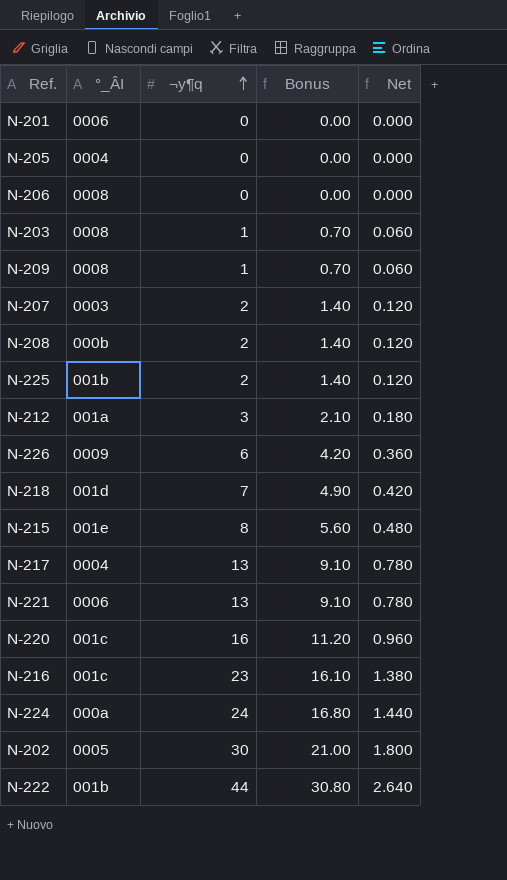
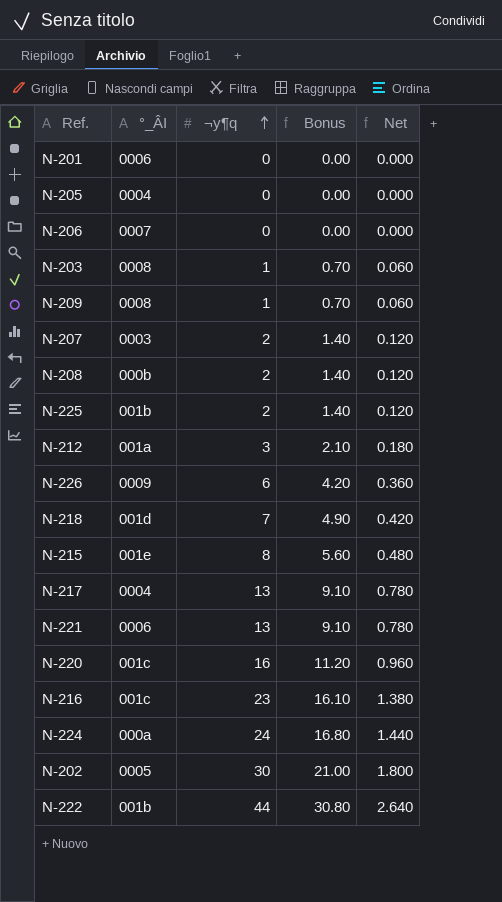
N-206 | °_ÂI: 0008 -> 0007

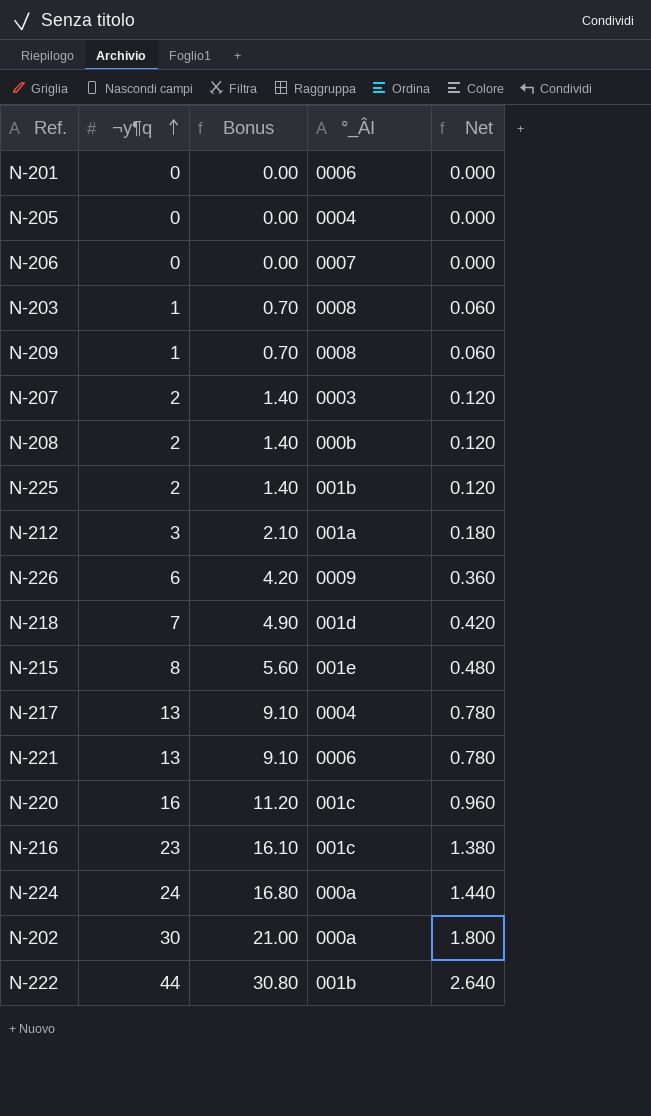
column °_ÂI | position: 2 -> 4
N-202 | °_ÂI: 0005 -> 000a

